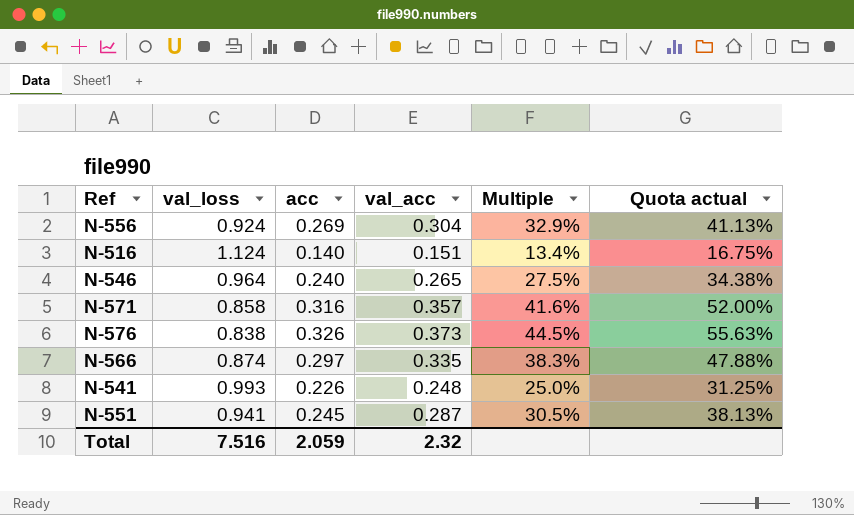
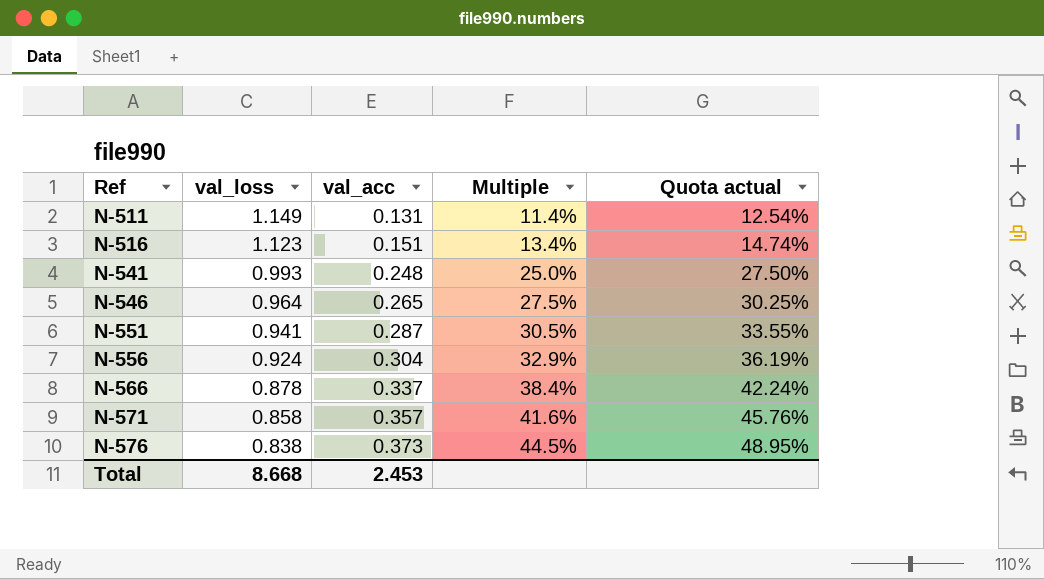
row order: none -> Ref ascending
column acc | position: 3 -> none
column Quota actual | formula: [Multiple] * 1.25 -> [Multiple] * 1.1
row N-511: none -> 1.149 | 0.131 | 11.4% | 12.54%
N-516 | val_loss: 1.124 -> 1.123
N-566 | val_loss: 0.874 -> 0.878
N-566 | val_acc: 0.335 -> 0.337
N-566 | Multiple: 38.3% -> 38.4%
Total | val_loss: 7.516 -> 8.668
Total | val_acc: 2.32 -> 2.453

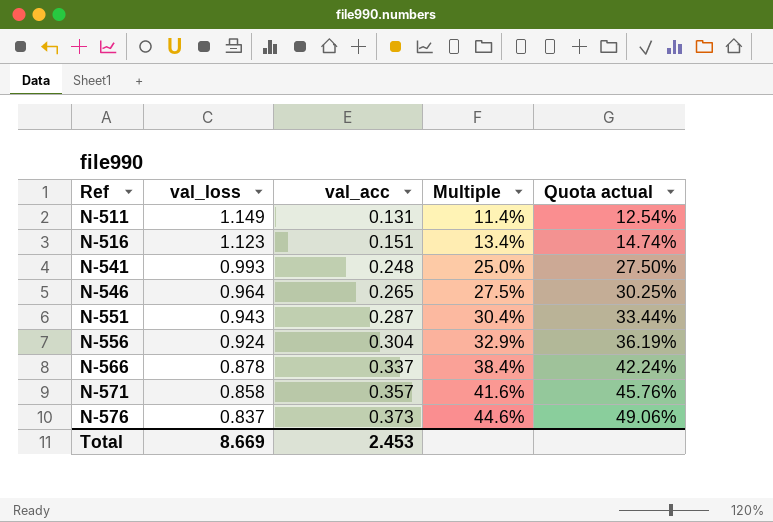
N-551 | val_loss: 0.941 -> 0.943
N-551 | Multiple: 30.5% -> 30.4%
N-551 | Quota actual: 33.55% -> 33.44%
N-576 | val_loss: 0.838 -> 0.837
N-576 | Multiple: 44.5% -> 44.6%
N-576 | Quota actual: 48.95% -> 49.06%
Total | val_loss: 8.668 -> 8.669

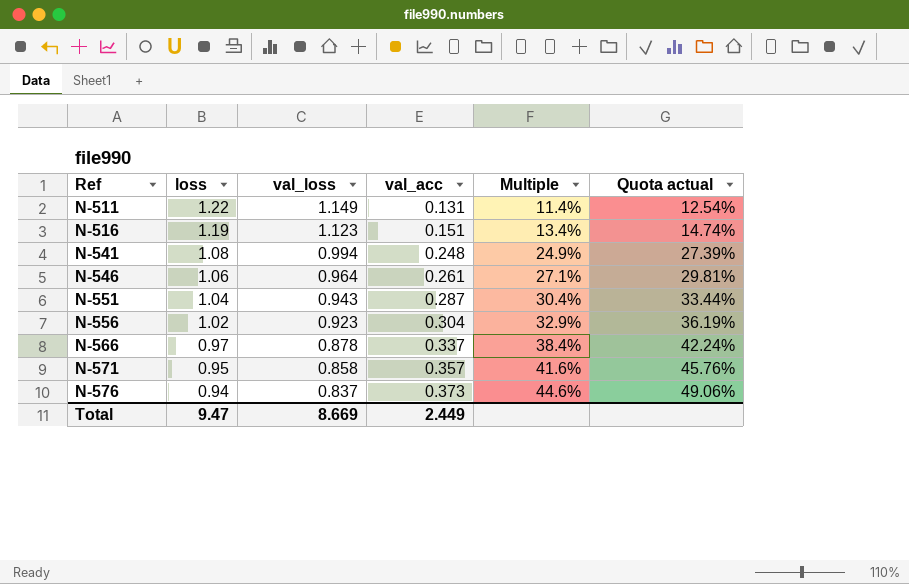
column loss | position: none -> 2
N-541 | val_loss: 0.993 -> 0.994
N-541 | Multiple: 25.0% -> 24.9%
N-541 | Quota actual: 27.50% -> 27.39%
N-546 | val_acc: 0.265 -> 0.261
N-546 | Multiple: 27.5% -> 27.1%
N-546 | Quota actual: 30.25% -> 29.81%
N-556 | val_loss: 0.924 -> 0.923
Total | val_acc: 2.453 -> 2.449

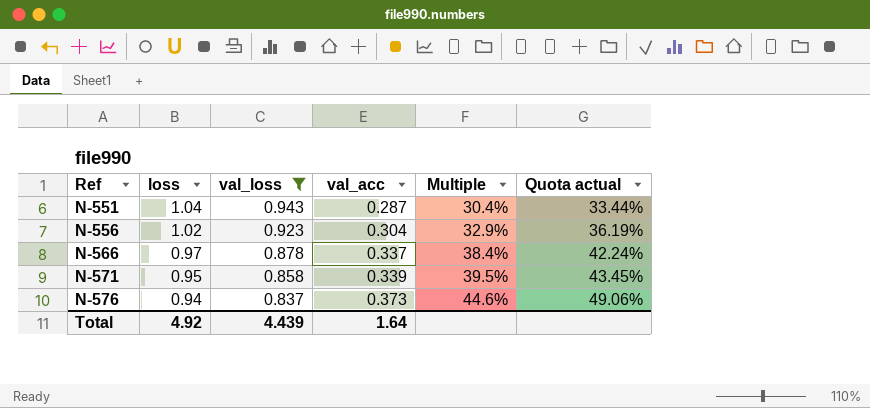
filter: none -> val_loss <= 0.943
N-571 | val_acc: 0.357 -> 0.339
N-571 | Multiple: 41.6% -> 39.5%
N-571 | Quota actual: 45.76% -> 43.45%
Total | loss: 9.47 -> 4.92
Total | val_loss: 8.669 -> 4.439
Total | val_acc: 2.449 -> 1.64

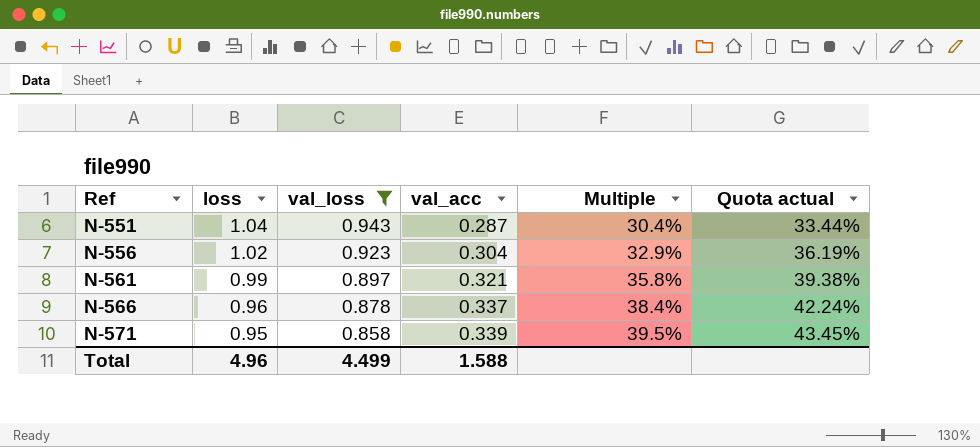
row N-576: 0.94 | 0.837 | 0.373 | 44.6% | 49.06% -> none
row N-561: none -> 0.99 | 0.897 | 0.321 | 35.8% | 39.38%
N-566 | loss: 0.97 -> 0.96
Total | loss: 4.92 -> 4.96
Total | val_loss: 4.439 -> 4.499
Total | val_acc: 1.64 -> 1.588

